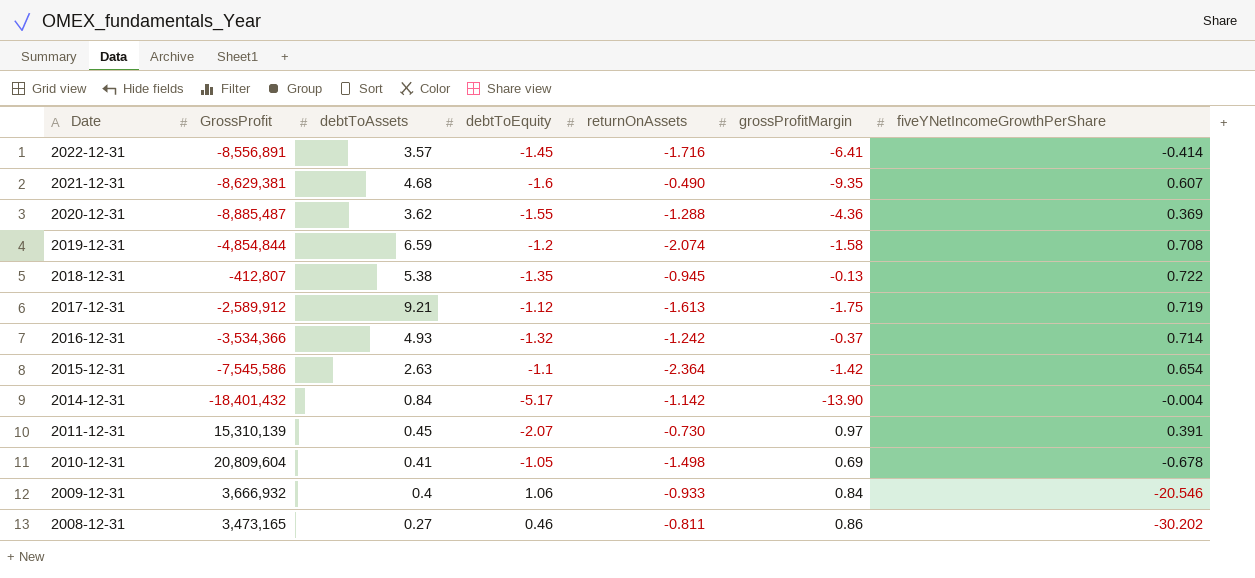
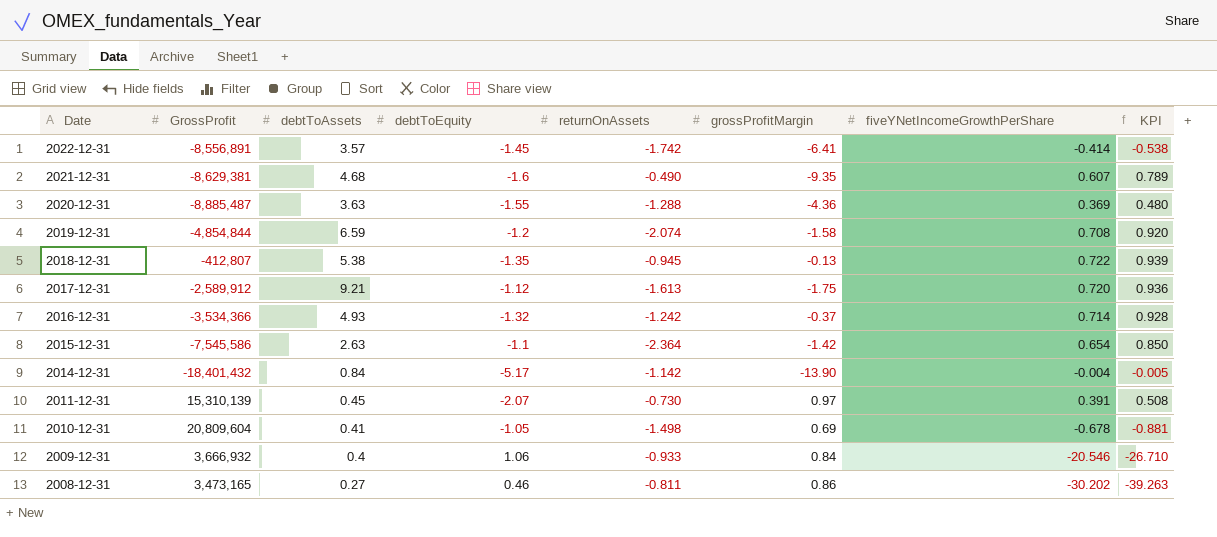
column KPI | formula: none -> [fiveYNetIncomeGrowthPerShare] * 1.3
2022-12-31 | returnOnAssets: -1.716 -> -1.742
2020-12-31 | debtToAssets: 3.62 -> 3.63
2017-12-31 | fiveYNetIncomeGrowthPerShare: 0.719 -> 0.720

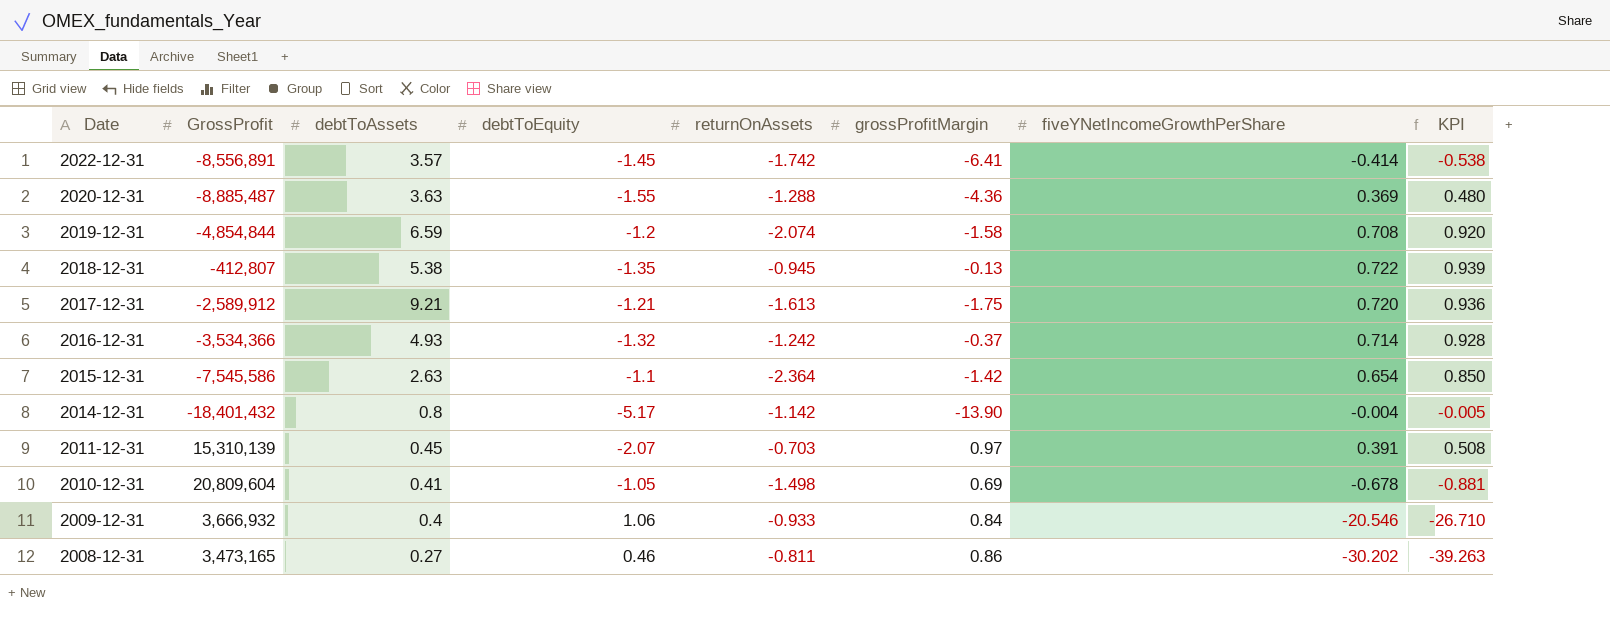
row 2021-12-31: -8,629,381 | 4.68 | -1.6 | -0.490 | -9.35 | 0.607 | 0.789 -> none
2017-12-31 | debtToEquity: -1.12 -> -1.21
2014-12-31 | debtToAssets: 0.84 -> 0.8
2011-12-31 | returnOnAssets: -0.730 -> -0.703

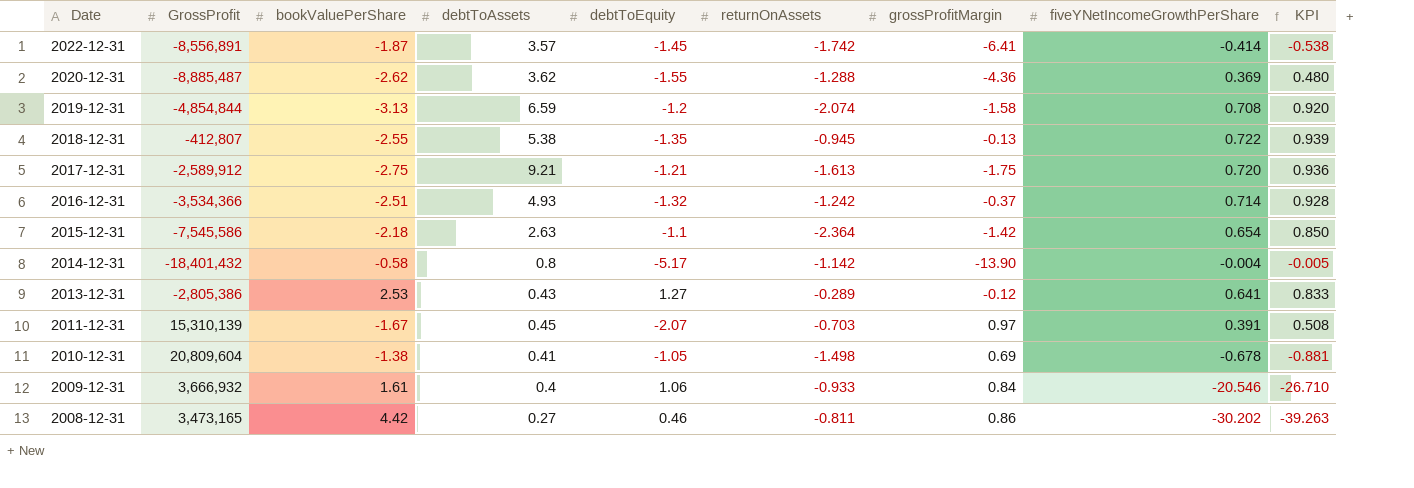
column bookValuePerShare | position: none -> 3
2020-12-31 | debtToAssets: 3.63 -> 3.62
row 2013-12-31: none -> -2,805,386 | 2.53 | 0.43 | 1.27 | -0.289 | -0.12 | 0.641 | 0.833

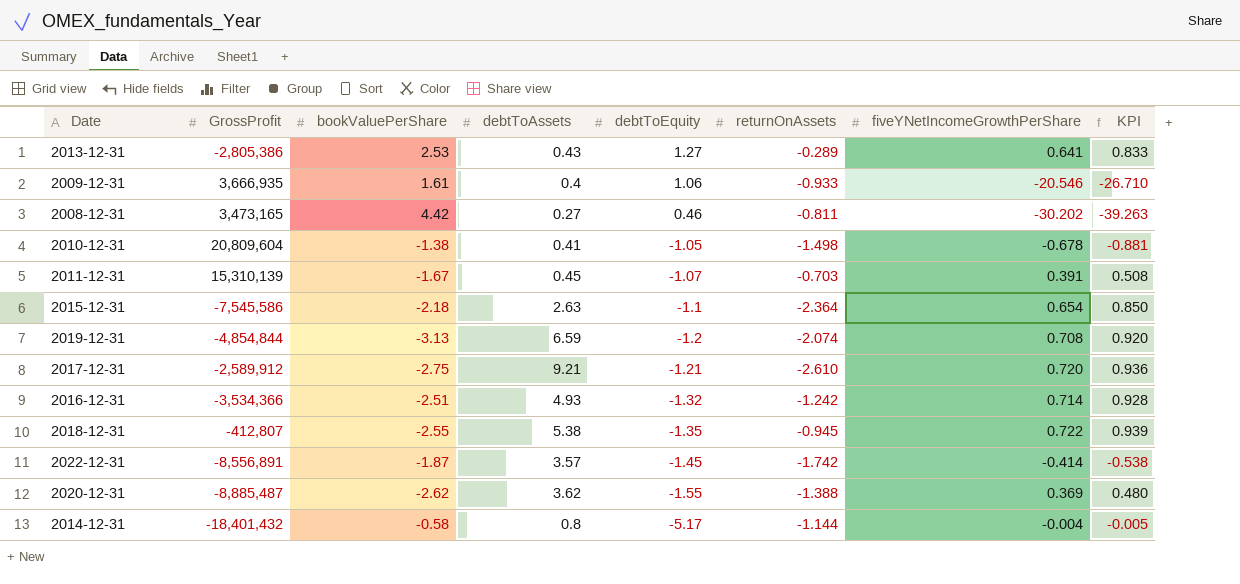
row order: Date descending -> debtToEquity descending
column grossProfitMargin | position: 7 -> none
2009-12-31 | GrossProfit: 3,666,932 -> 3,666,935
2011-12-31 | debtToEquity: -2.07 -> -1.07
2017-12-31 | returnOnAssets: -1.613 -> -2.610
2020-12-31 | returnOnAssets: -1.288 -> -1.388
2014-12-31 | returnOnAssets: -1.142 -> -1.144

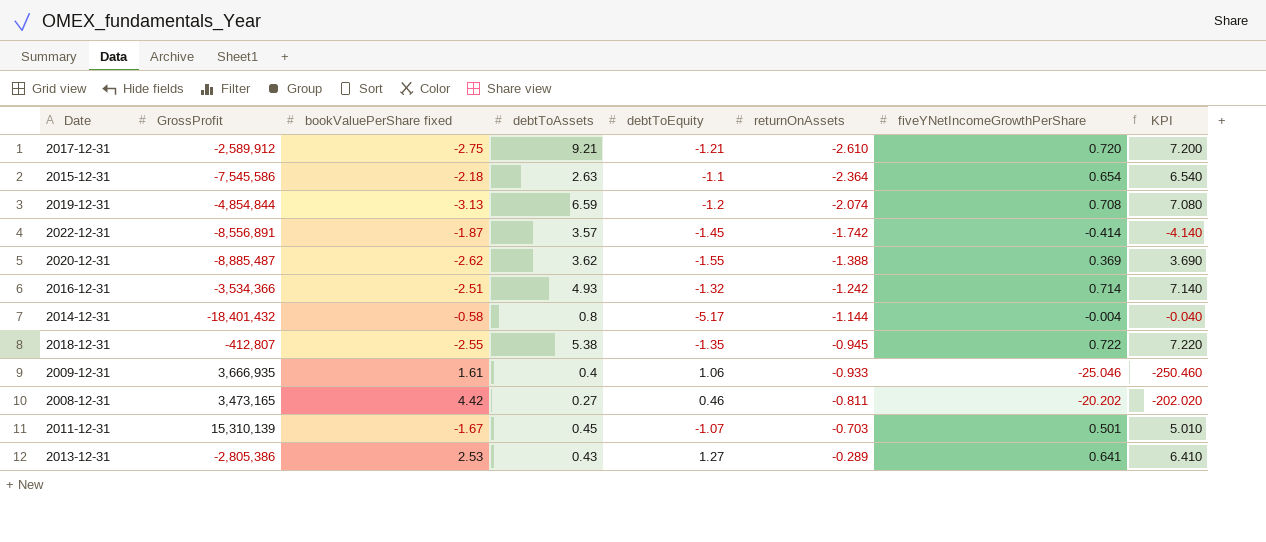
row order: debtToEquity descending -> returnOnAssets ascending
column name: bookValuePerShare -> bookValuePerShare fixed
column KPI | formula: [fiveYNetIncomeGrowthPerShare] * 1.3 -> [fiveYNetIncomeGrowthPerShare] * 10
row 2010-12-31: 20,809,604 | -1.38 | 0.41 | -1.05 | -1.498 | -0.678 | -0.881 -> none
2009-12-31 | fiveYNetIncomeGrowthPerShare: -20.546 -> -25.046
2008-12-31 | fiveYNetIncomeGrowthPerShare: -30.202 -> -20.202
2011-12-31 | fiveYNetIncomeGrowthPerShare: 0.391 -> 0.501

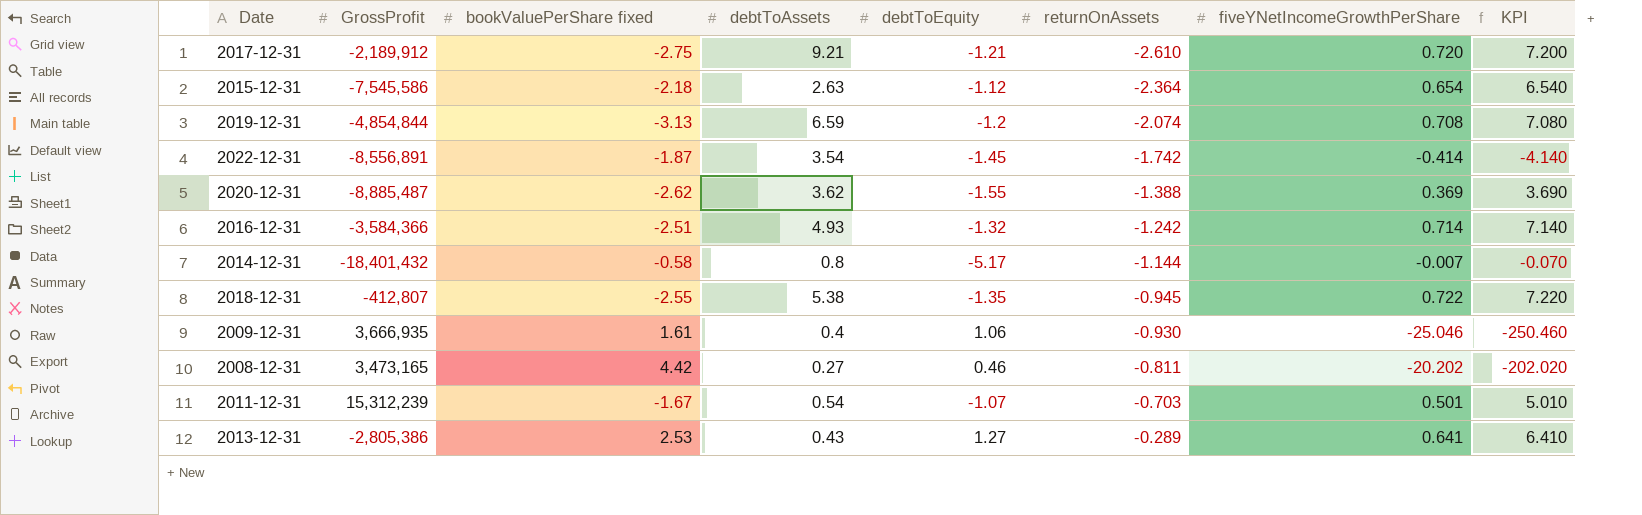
2017-12-31 | GrossProfit: -2,589,912 -> -2,189,912
2015-12-31 | debtToEquity: -1.1 -> -1.12
2022-12-31 | debtToAssets: 3.57 -> 3.54
2016-12-31 | GrossProfit: -3,534,366 -> -3,584,366
2014-12-31 | fiveYNetIncomeGrowthPerShare: -0.004 -> -0.007
2014-12-31 | KPI: -0.040 -> -0.070
2009-12-31 | returnOnAssets: -0.933 -> -0.930
2011-12-31 | GrossProfit: 15,310,139 -> 15,312,239
2011-12-31 | debtToAssets: 0.45 -> 0.54

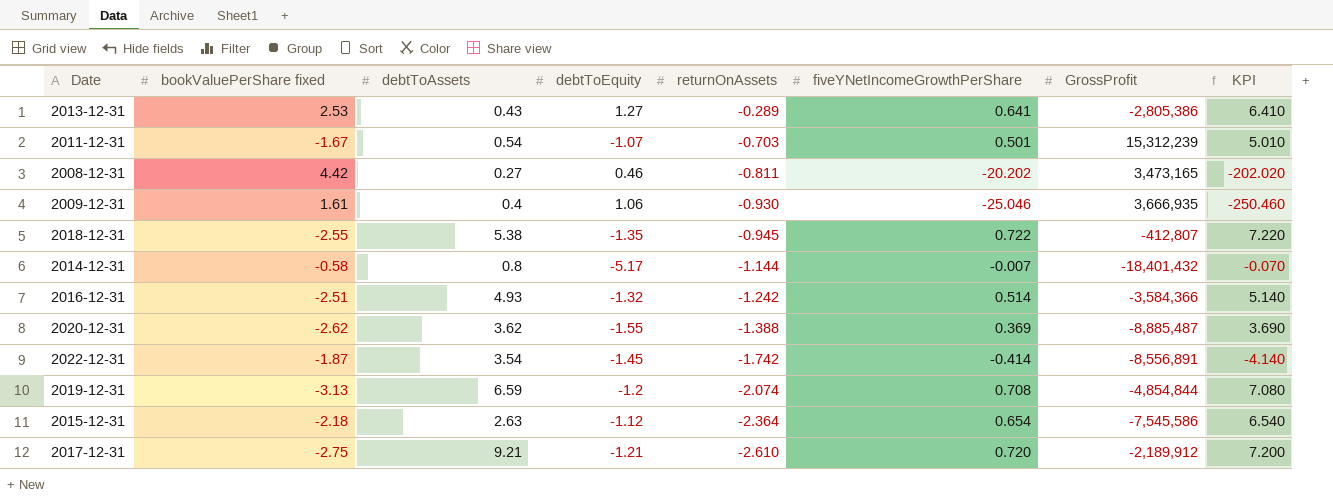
row order: returnOnAssets ascending -> returnOnAssets descending
column GrossProfit | position: 2 -> 7
2016-12-31 | fiveYNetIncomeGrowthPerShare: 0.714 -> 0.514
2016-12-31 | KPI: 7.140 -> 5.140

